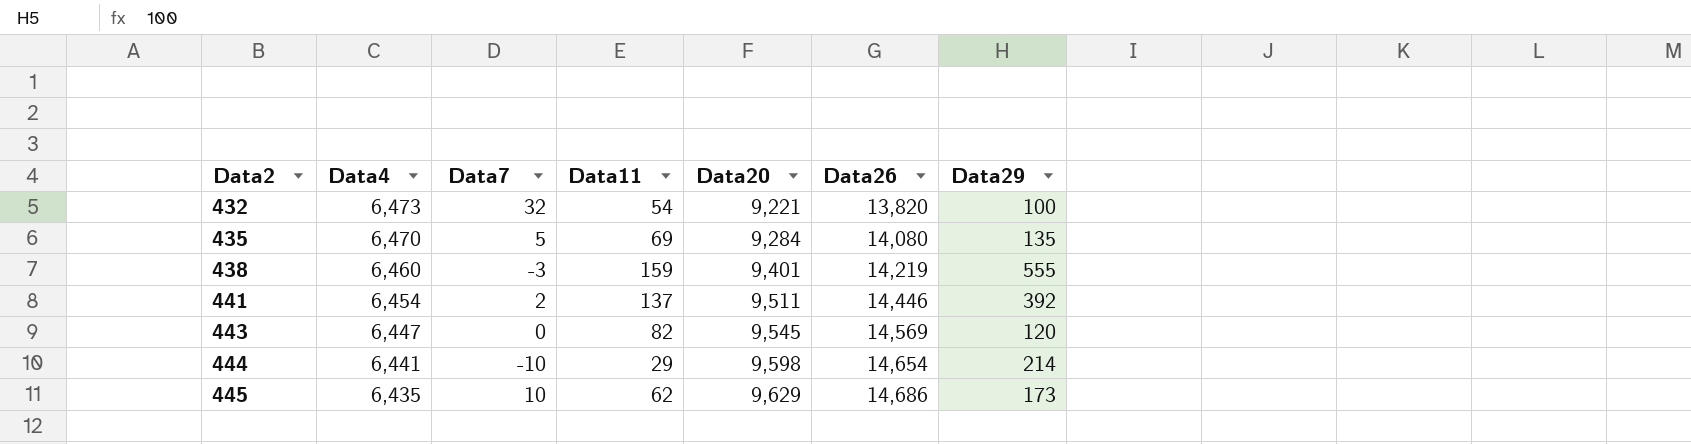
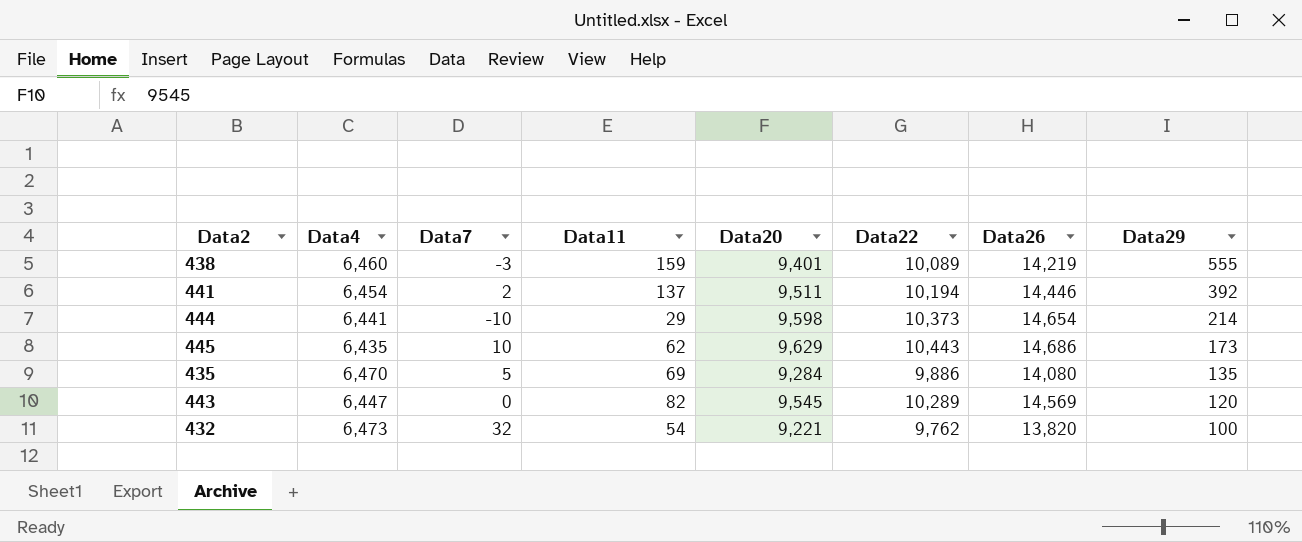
row order: Data2 ascending -> Data29 descending
column Data22 | position: none -> 6

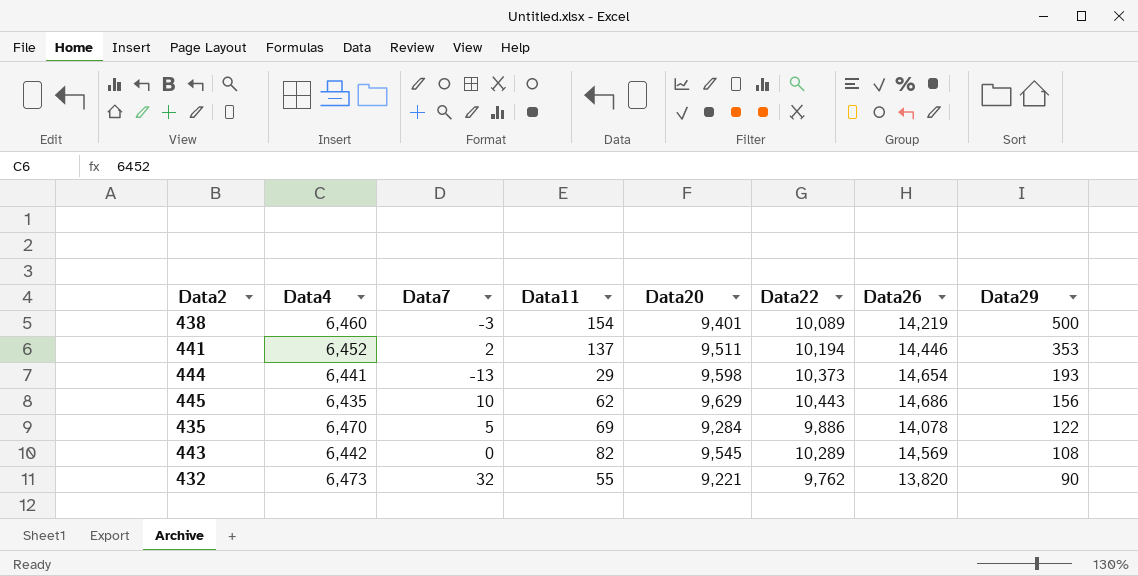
438 | Data11: 159 -> 154
438 | Data29: 555 -> 500
441 | Data4: 6,454 -> 6,452
441 | Data29: 392 -> 353
444 | Data7: -10 -> -13
444 | Data29: 214 -> 193
445 | Data29: 173 -> 156
435 | Data26: 14,080 -> 14,078
435 | Data29: 135 -> 122
443 | Data4: 6,447 -> 6,442
443 | Data29: 120 -> 108
432 | Data11: 54 -> 55
432 | Data29: 100 -> 90

